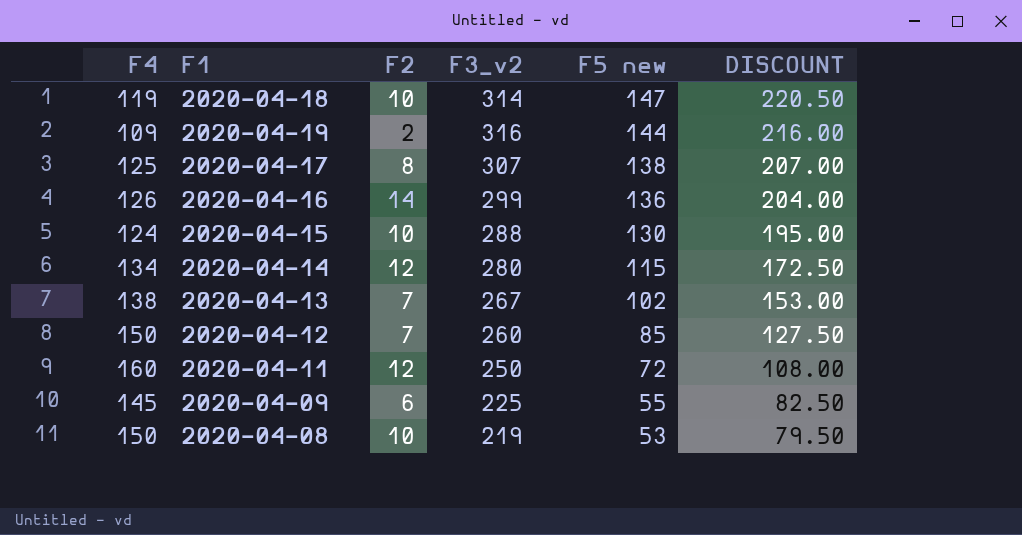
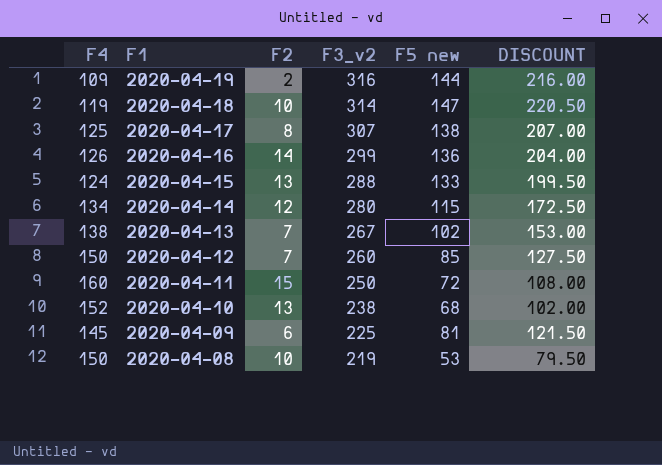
row order: F5 new descending -> F1 descending
2020-04-15 | F2: 10 -> 13
2020-04-15 | F5 new: 130 -> 133
2020-04-15 | DISCOUNT: 195.00 -> 199.50
2020-04-11 | F2: 12 -> 15
row 2020-04-10: none -> 152 | 13 | 238 | 68 | 102.00
2020-04-09 | F5 new: 55 -> 81
2020-04-09 | DISCOUNT: 82.50 -> 121.50

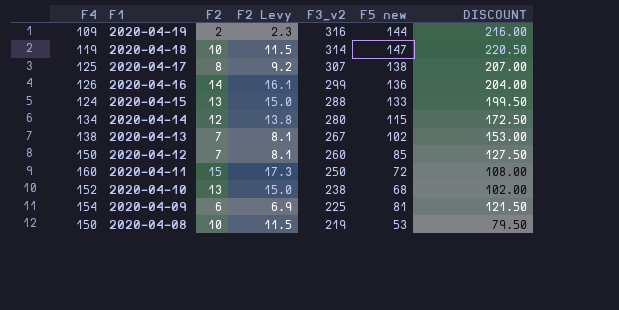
column F2 Levy | formula: none -> [F2] * 1.15
2020-04-09 | F4: 145 -> 154

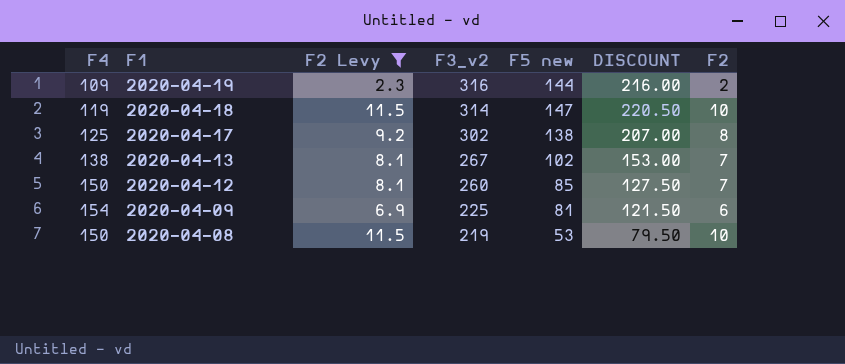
filter: none -> F2 Levy <= 11.5
column F2 | position: 3 -> 7
2020-04-17 | F3_v2: 307 -> 302

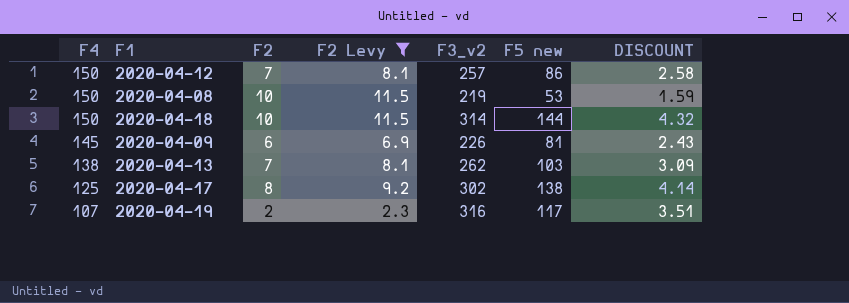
row order: F1 descending -> F4 descending
column F2 | position: 7 -> 3
column DISCOUNT | formula: [F5 new] * 1.5 -> [F5 new] * 0.03
2020-04-12 | F3_v2: 260 -> 257
2020-04-12 | F5 new: 85 -> 86
2020-04-18 | F4: 119 -> 150
2020-04-18 | F5 new: 147 -> 144
2020-04-09 | F4: 154 -> 145
2020-04-09 | F3_v2: 225 -> 226
2020-04-13 | F3_v2: 267 -> 262
2020-04-13 | F5 new: 102 -> 103
2020-04-19 | F4: 109 -> 107
2020-04-19 | F5 new: 144 -> 117

